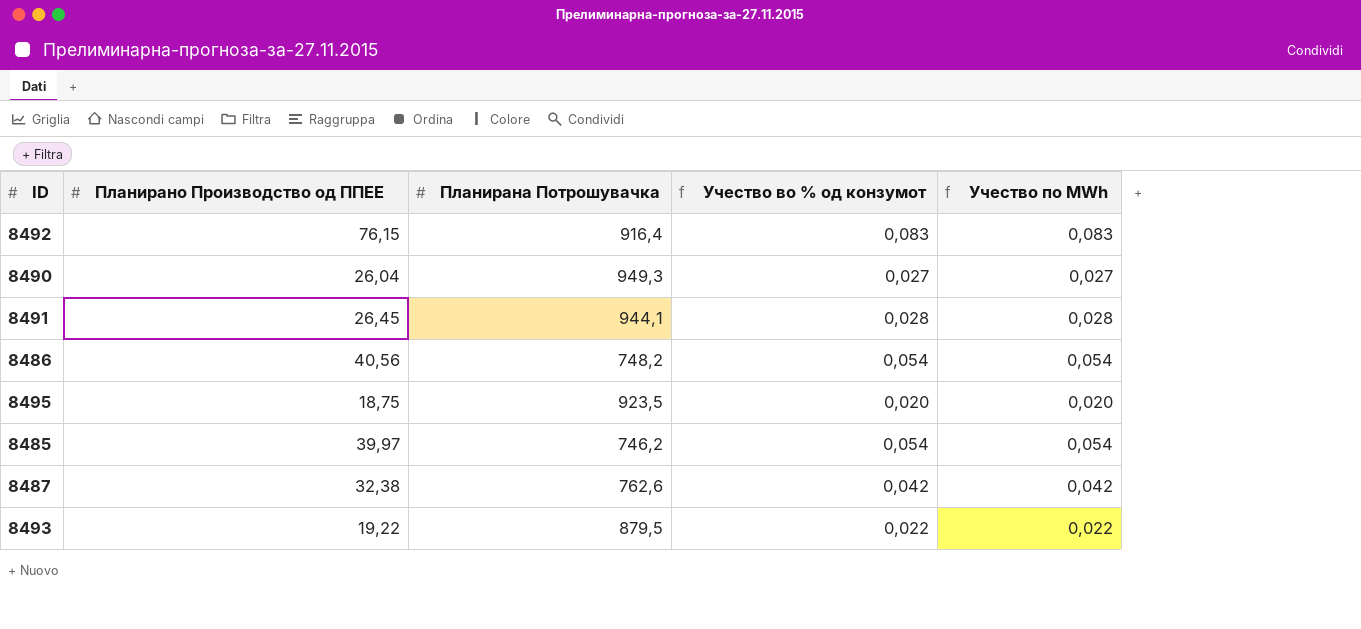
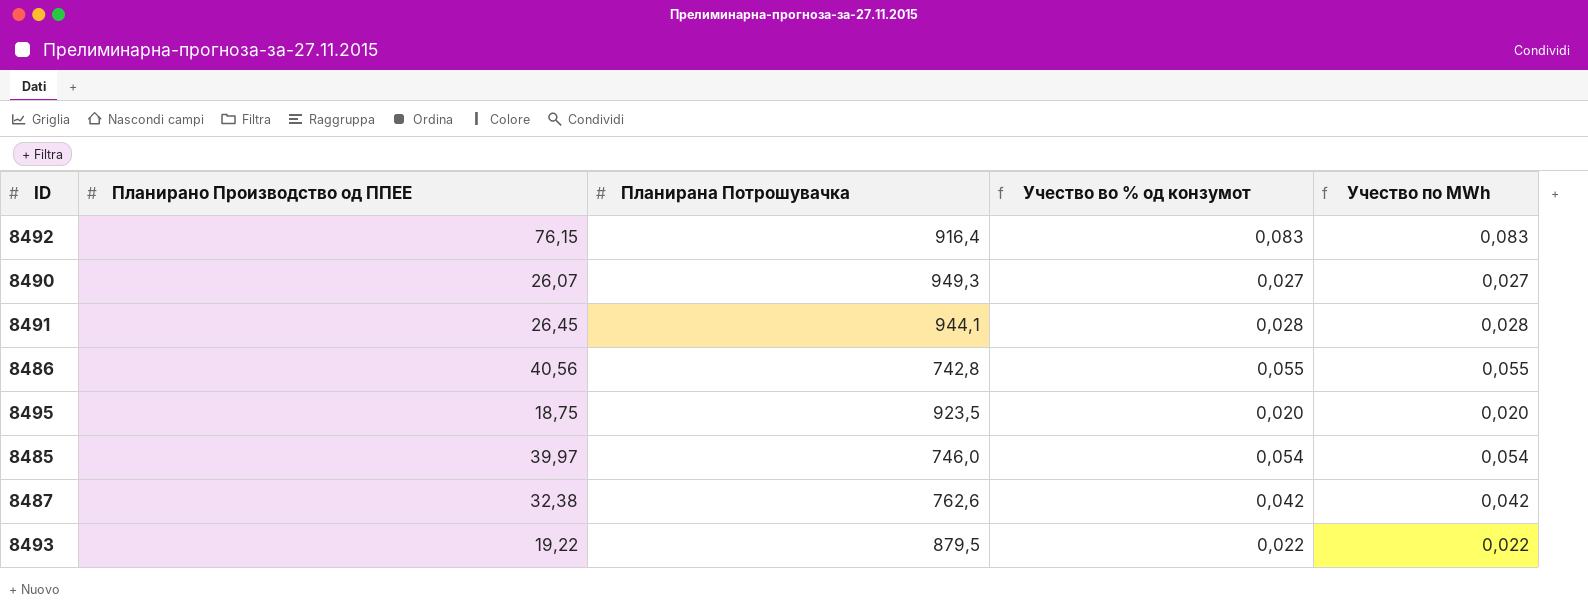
8490 | Планирано Производство од ППЕЕ: 26,04 -> 26,07
8486 | Планирана Потрошувачка: 748,2 -> 742,8
8486 | Учество во % од конзумот: 0,054 -> 0,055
8486 | Учество по MWh: 0,054 -> 0,055
8485 | Планирана Потрошувачка: 746,2 -> 746,0

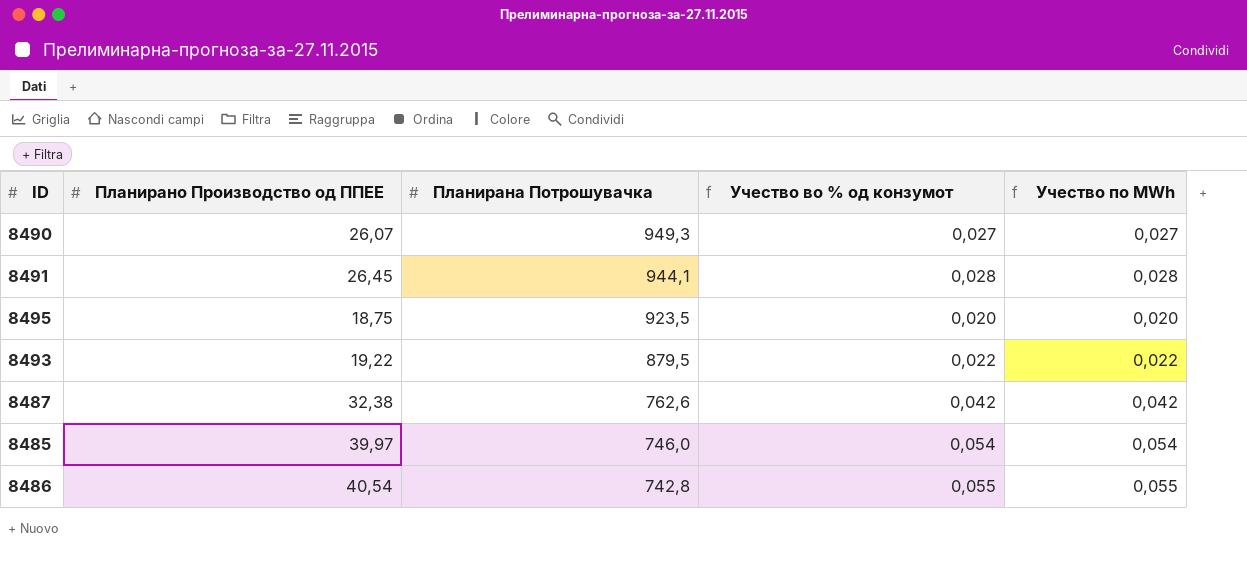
row order: none -> Планирана Потрошувачка descending
row 8492: 76,15 | 916,4 | 0,083 | 0,083 -> none
8486 | Планирано Производство од ППЕЕ: 40,56 -> 40,54

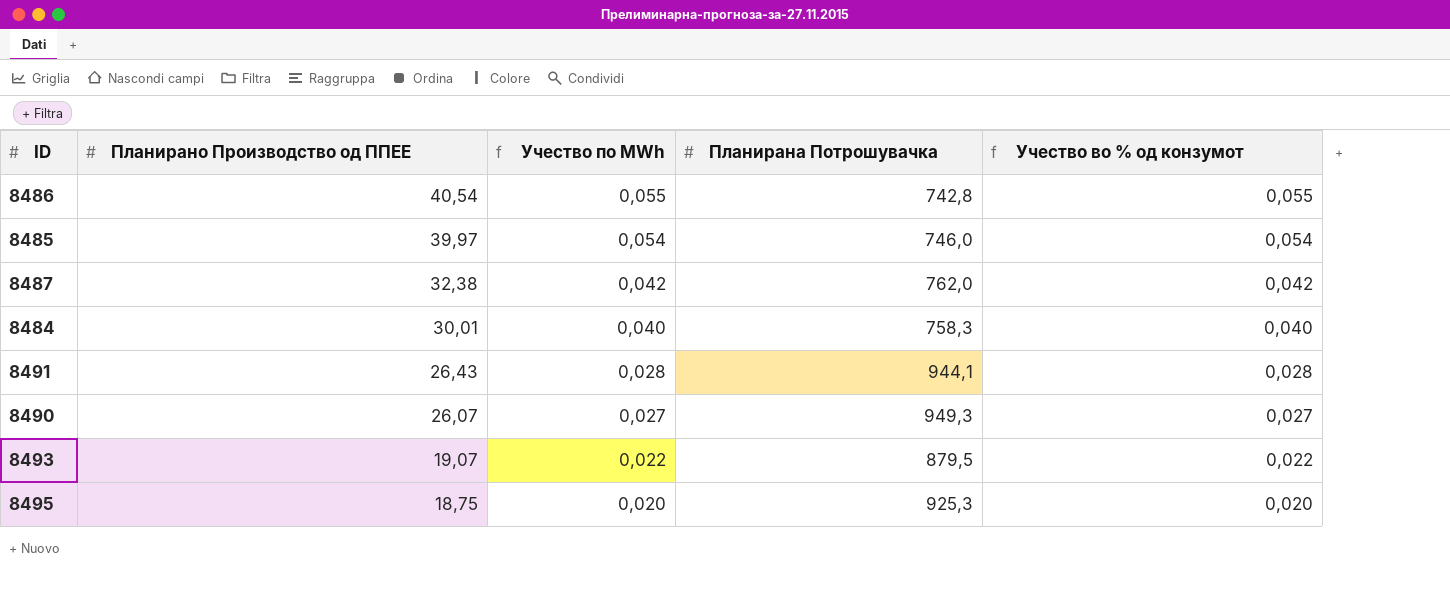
row order: Планирана Потрошувачка descending -> Планирано Производство од ППЕЕ descending
column Учество по MWh | position: 5 -> 3
8487 | Планирана Потрошувачка: 762,6 -> 762,0
row 8484: none -> 30,01 | 0,040 | 758,3 | 0,040
8491 | Планирано Производство од ППЕЕ: 26,45 -> 26,43
8493 | Планирано Производство од ППЕЕ: 19,22 -> 19,07
8495 | Планирана Потрошувачка: 923,5 -> 925,3

